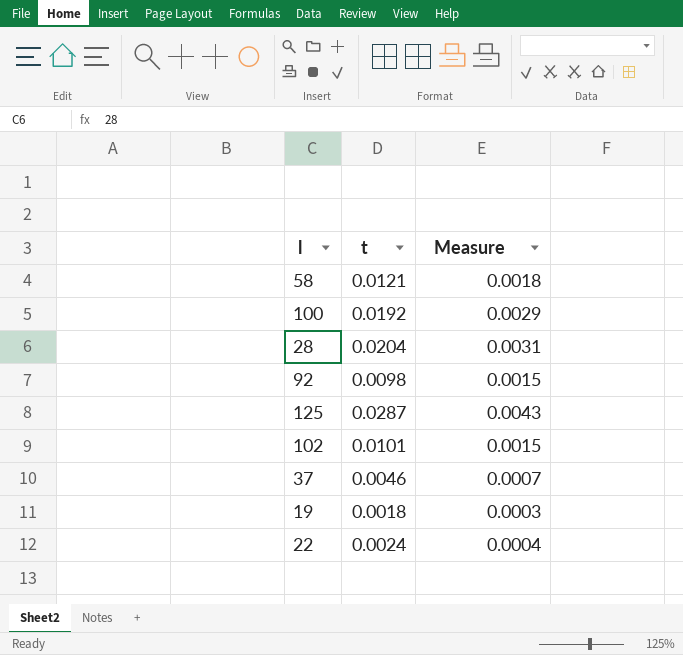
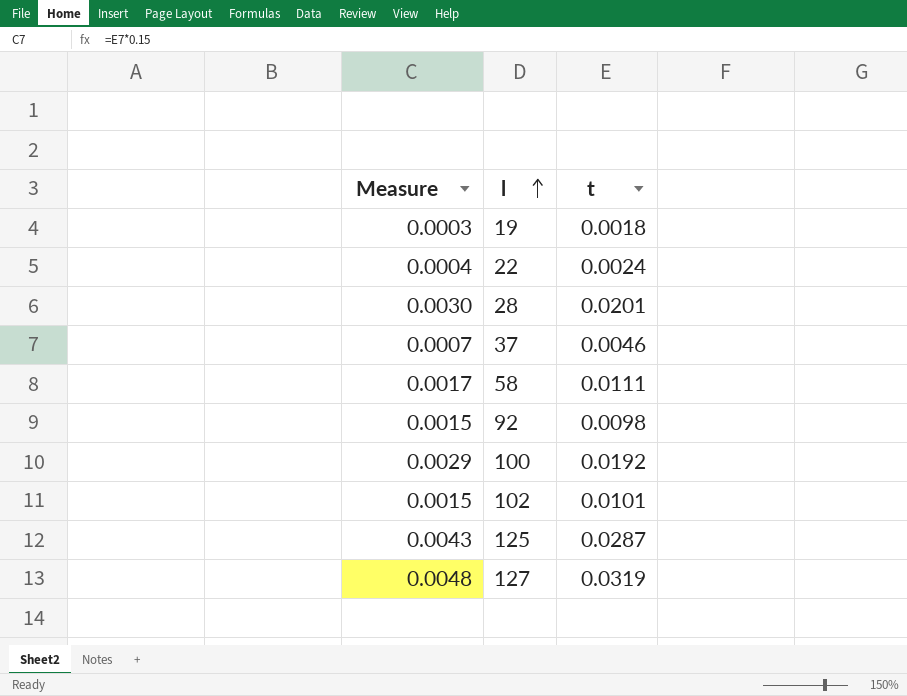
row order: none -> l ascending
column Measure | position: 3 -> 1
28 | Measure: 0.0031 -> 0.0030
28 | t: 0.0204 -> 0.0201
58 | Measure: 0.0018 -> 0.0017
58 | t: 0.0121 -> 0.0111
row 127: none -> 0.0048 | 0.0319

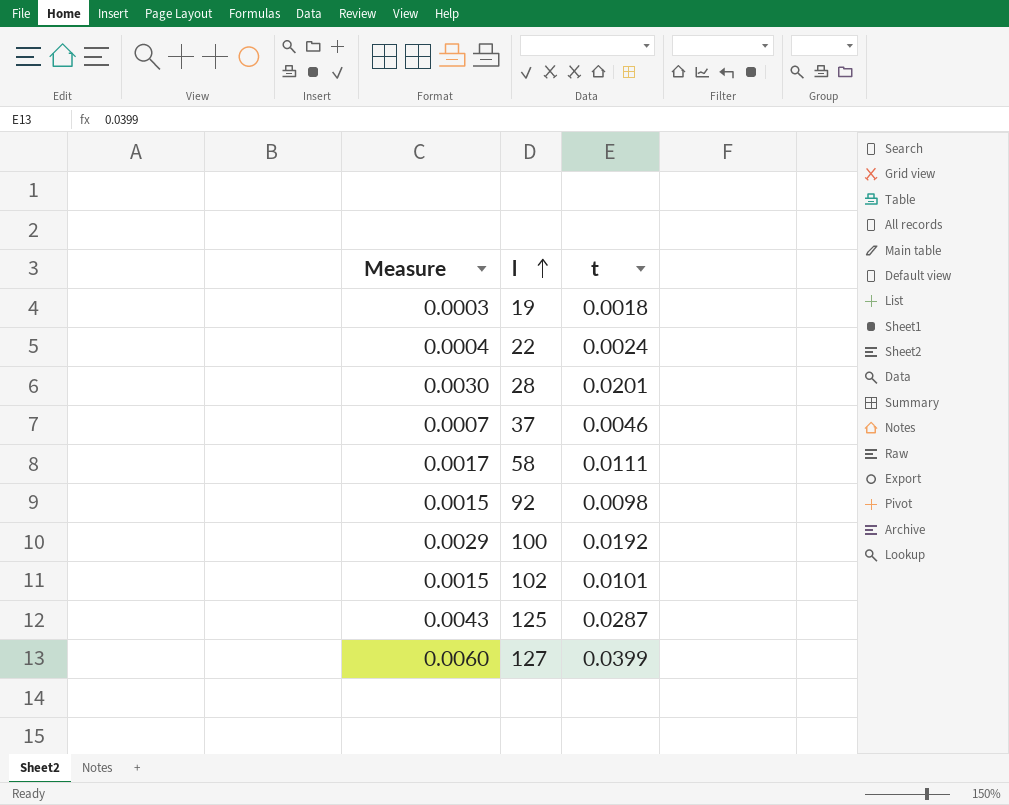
127 | Measure: 0.0048 -> 0.0060
127 | t: 0.0319 -> 0.0399

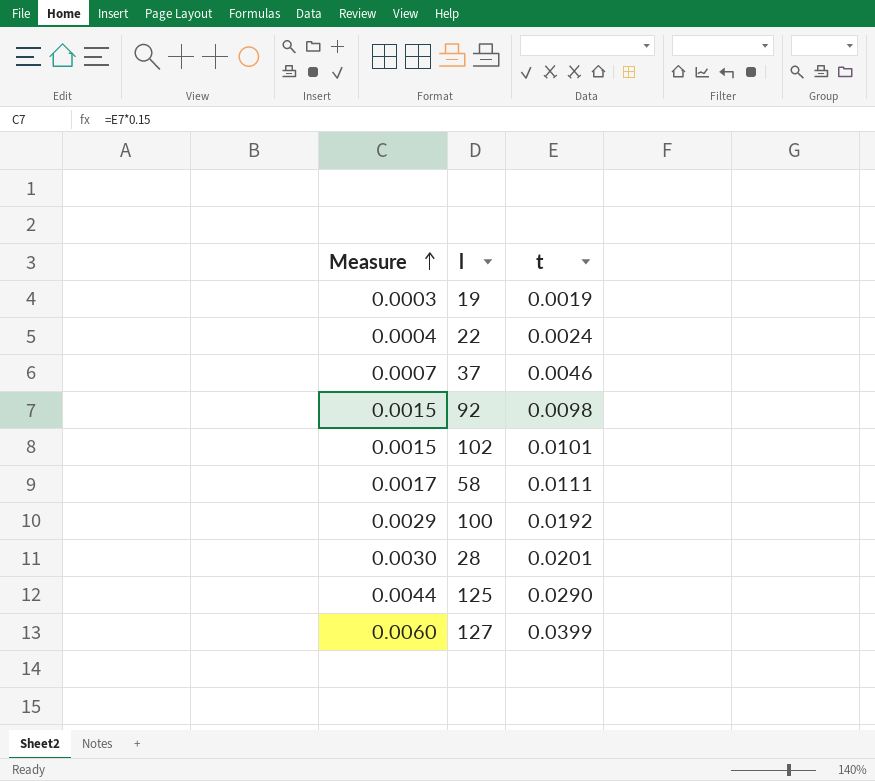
row order: l ascending -> Measure ascending
19 | t: 0.0018 -> 0.0019
125 | Measure: 0.0043 -> 0.0044
125 | t: 0.0287 -> 0.0290

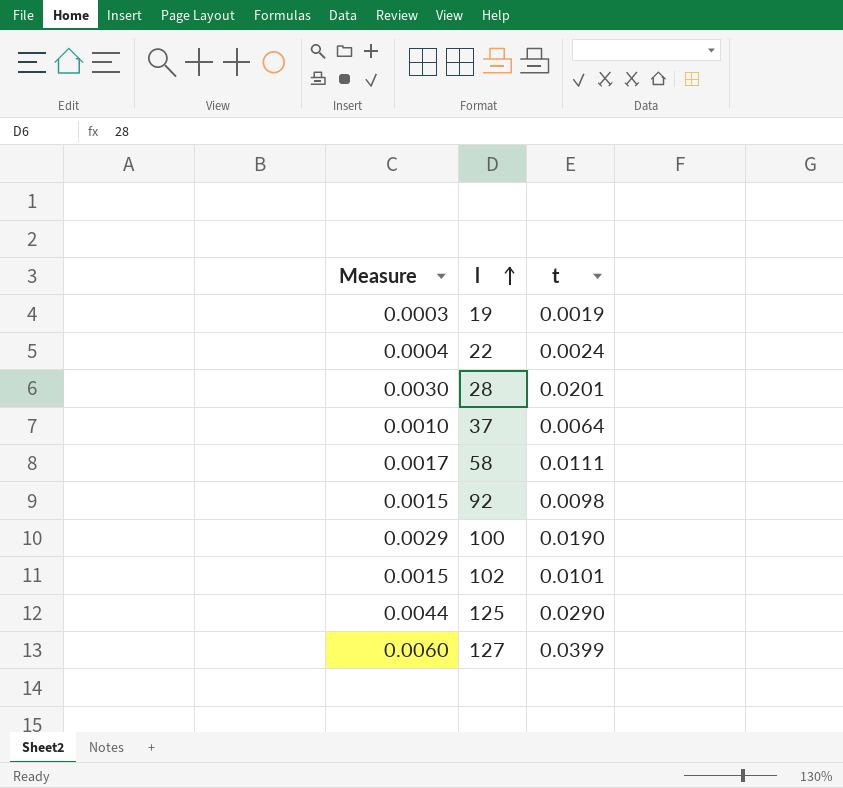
row order: Measure ascending -> l ascending
37 | Measure: 0.0007 -> 0.0010
37 | t: 0.0046 -> 0.0064
100 | t: 0.0192 -> 0.0190

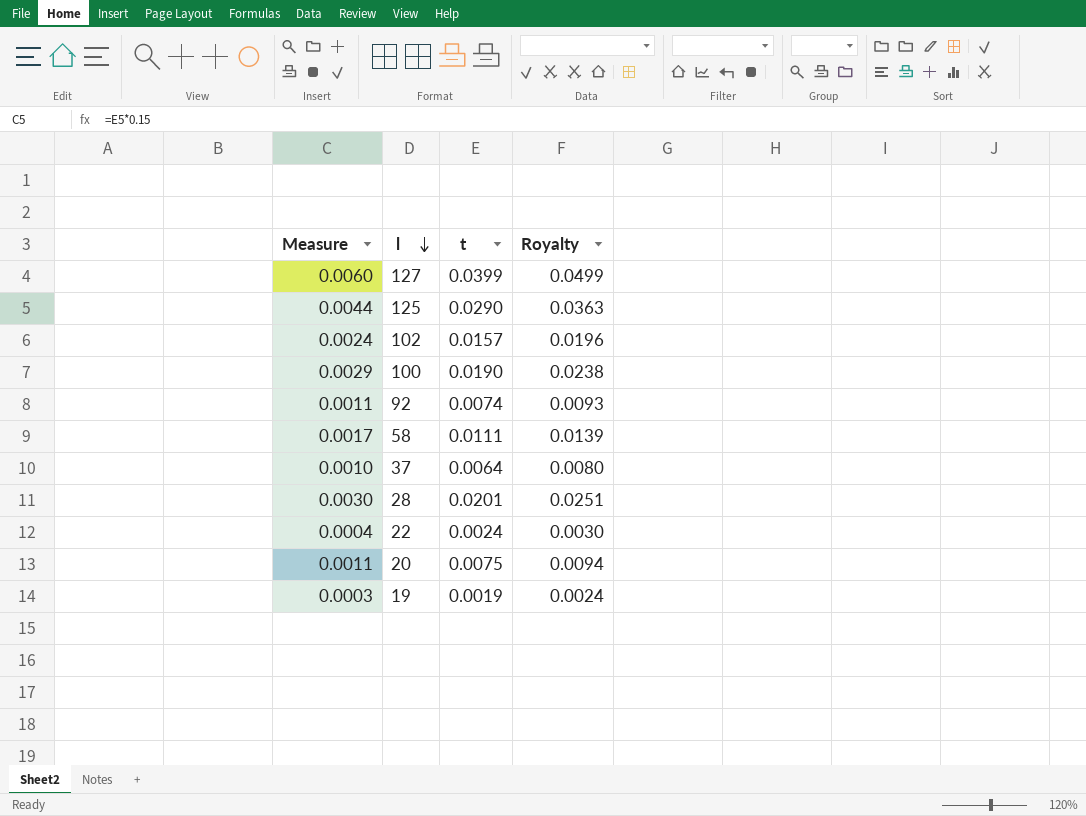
row order: l ascending -> l descending
column Royalty | formula: none -> [t] * 1.25
102 | Measure: 0.0015 -> 0.0024
102 | t: 0.0101 -> 0.0157
92 | Measure: 0.0015 -> 0.0011
92 | t: 0.0098 -> 0.0074
row 20: none -> 0.0011 | 0.0075 | 0.0094

